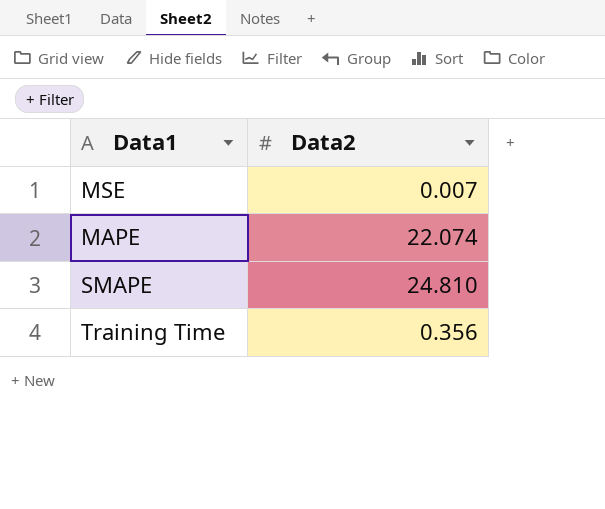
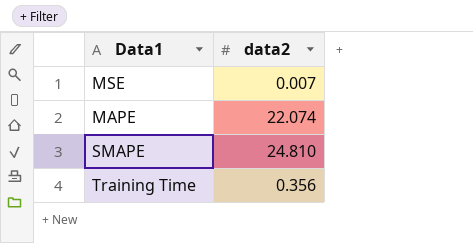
column name: Data2 -> data2

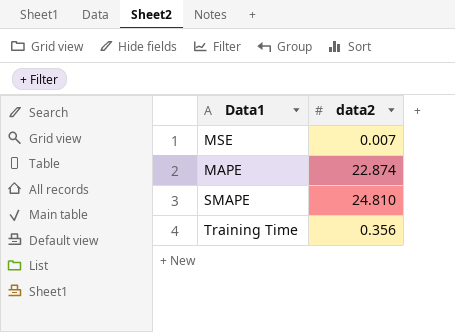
MAPE | data2: 22.074 -> 22.874

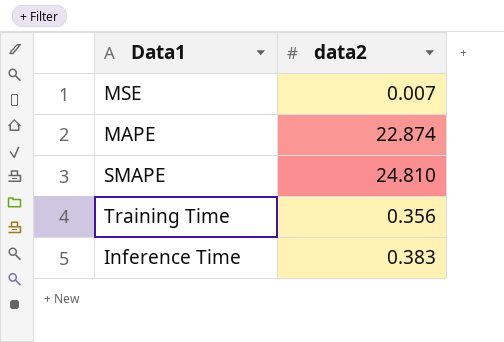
row Inference Time: none -> 0.383

